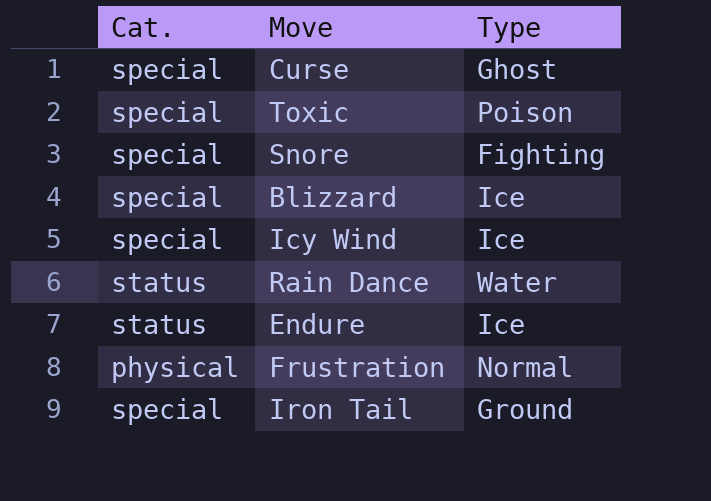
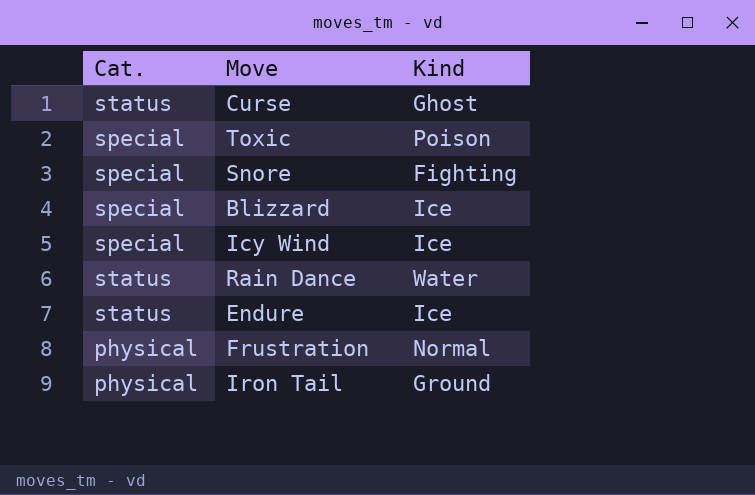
column name: Type -> Kind
Curse | Cat.: special -> status
Iron Tail | Cat.: special -> physical

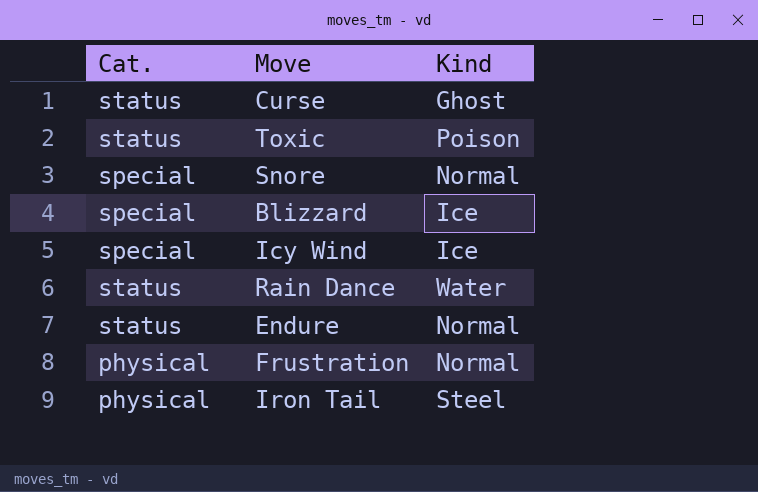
Toxic | Cat.: special -> status
Snore | Kind: Fighting -> Normal
Endure | Kind: Ice -> Normal
Iron Tail | Kind: Ground -> Steel

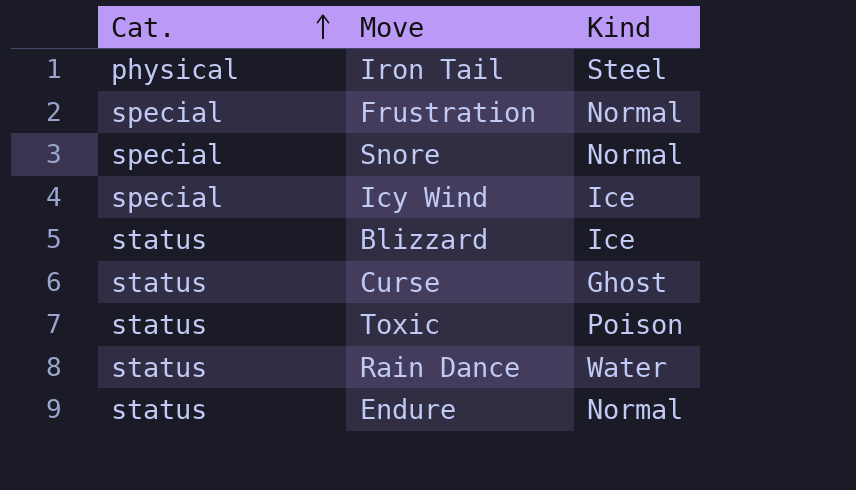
row order: none -> Cat. ascending
Frustration | Cat.: physical -> special
Blizzard | Cat.: special -> status

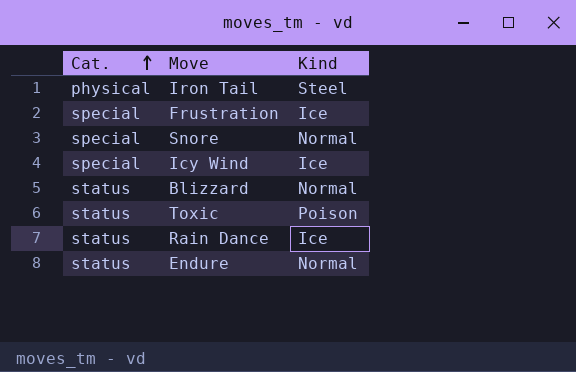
row Curse: status | Ghost -> none
Frustration | Kind: Normal -> Ice
Blizzard | Kind: Ice -> Normal
Rain Dance | Kind: Water -> Ice

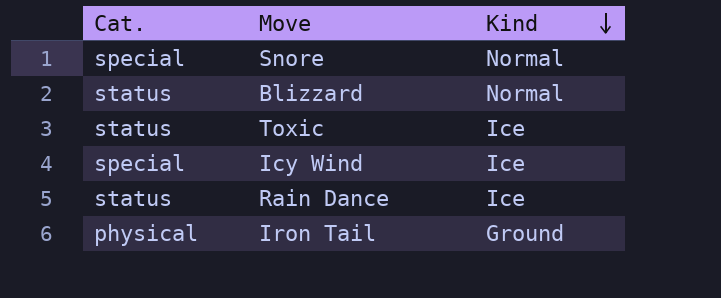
row order: Cat. ascending -> Kind descending
row Frustration: special | Ice -> none
row Endure: status | Normal -> none
Toxic | Kind: Poison -> Ice
Iron Tail | Kind: Steel -> Ground

